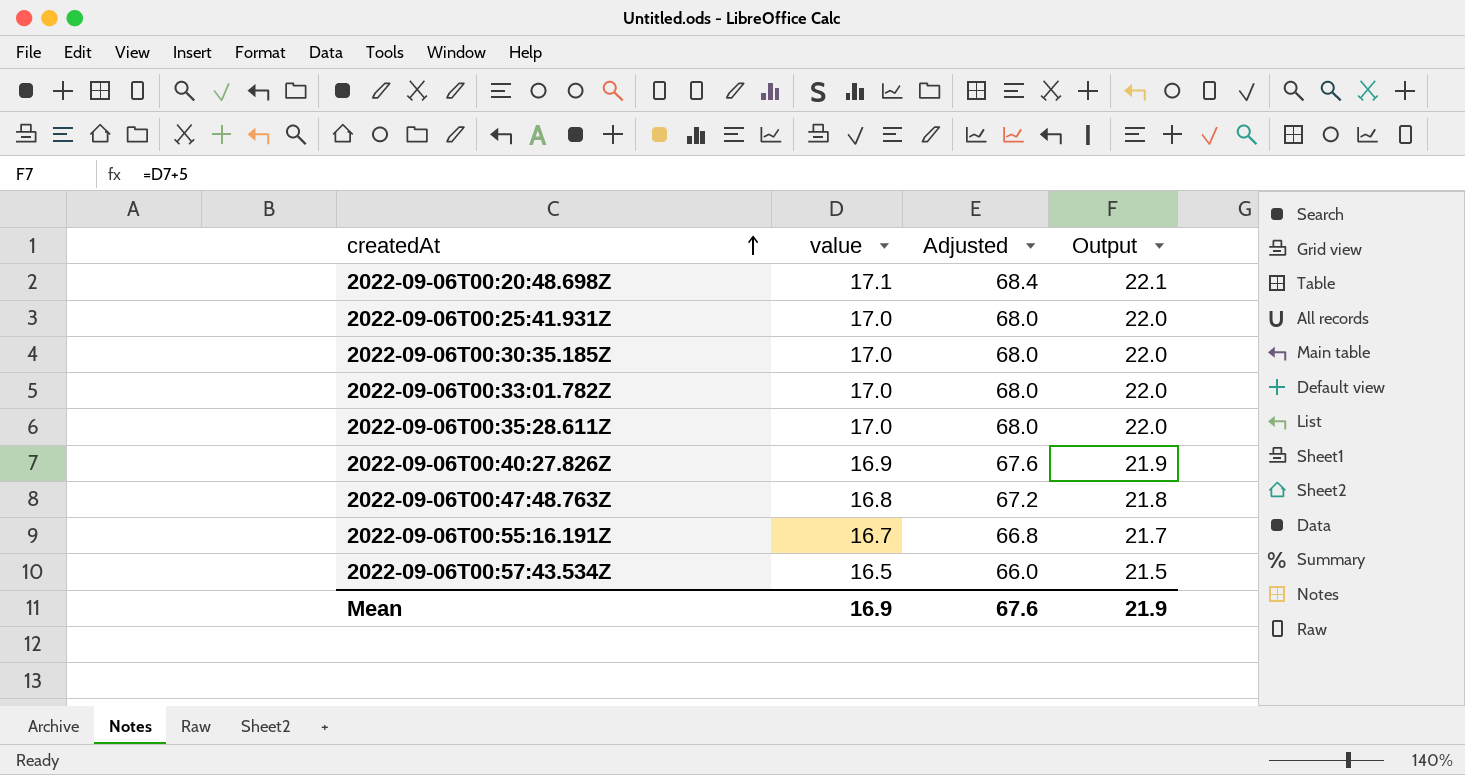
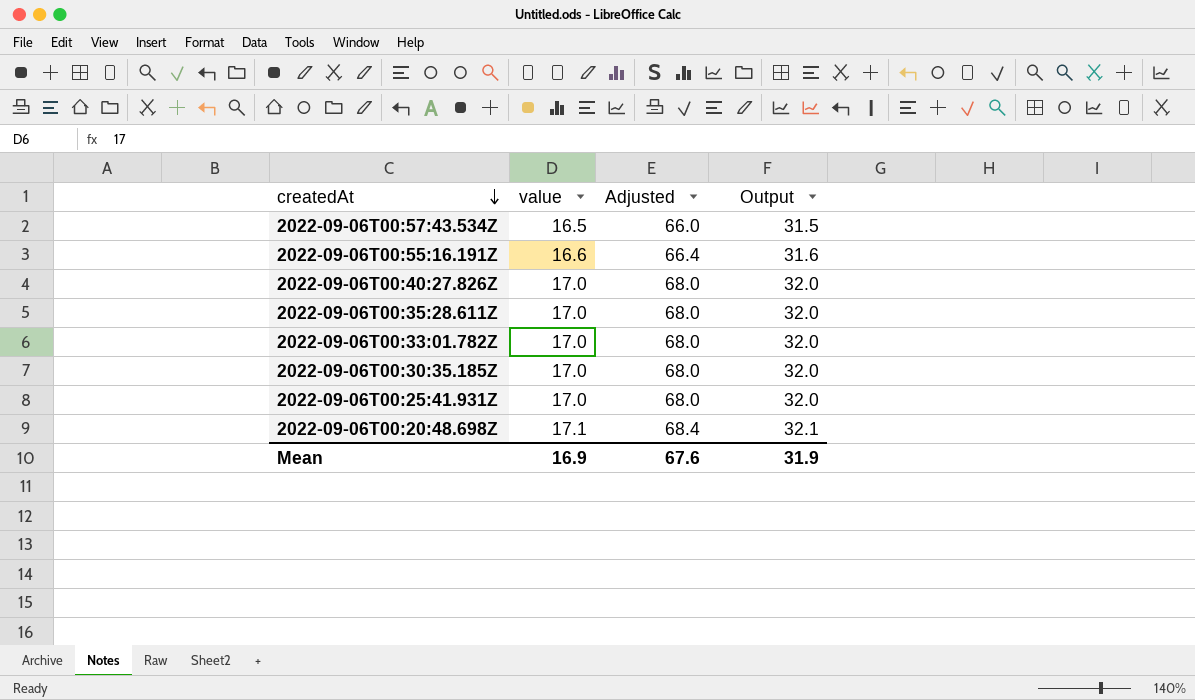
row order: createdAt ascending -> createdAt descending
column Output | formula: [value] + 5 -> [value] + 15
row 2022-09-06T00:47:48.763Z: 16.8 | 67.2 | 21.8 -> none
2022-09-06T00:55:16.191Z | value: 16.7 -> 16.6
2022-09-06T00:55:16.191Z | Adjusted: 66.8 -> 66.4
2022-09-06T00:40:27.826Z | value: 16.9 -> 17.0
2022-09-06T00:40:27.826Z | Adjusted: 67.6 -> 68.0
Mean | Output: 21.9 -> 31.9

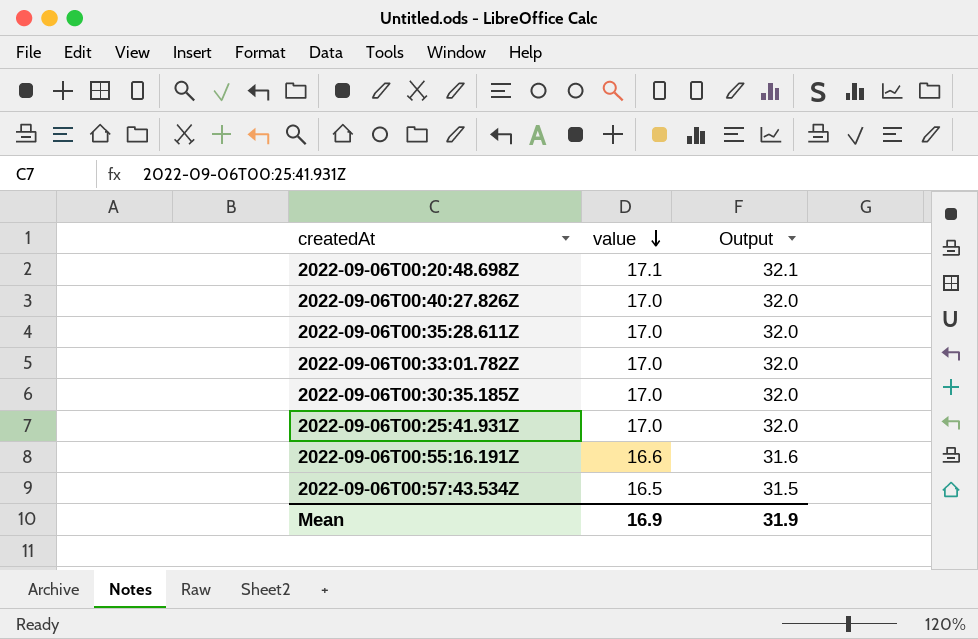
row order: createdAt descending -> value descending
column Adjusted | formula: [value] * 4 -> none

